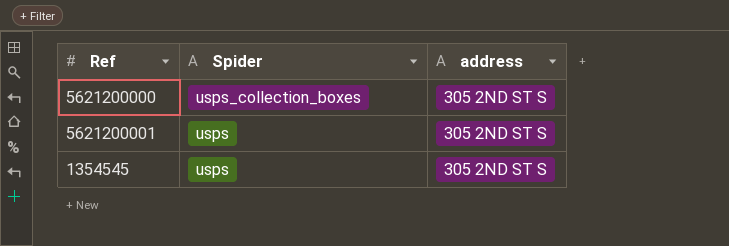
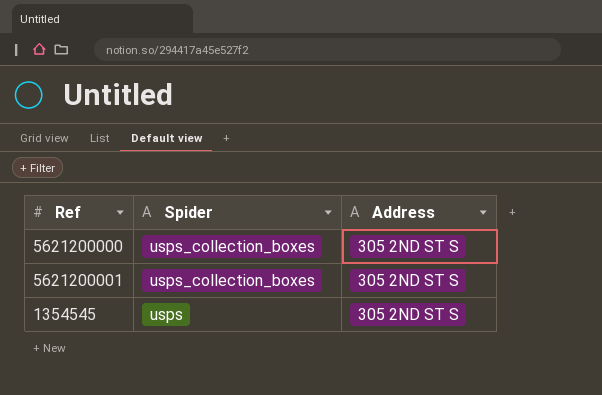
column name: address -> Address
5621200001 | Spider: usps -> usps_collection_boxes

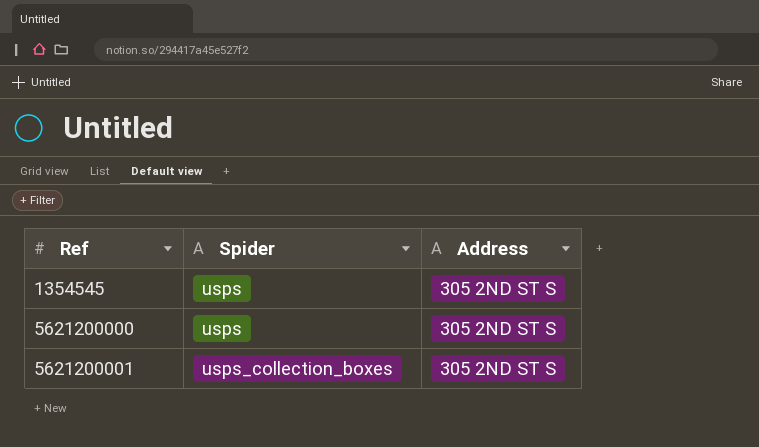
row order: Spider descending -> Ref ascending
5621200000 | Spider: usps_collection_boxes -> usps

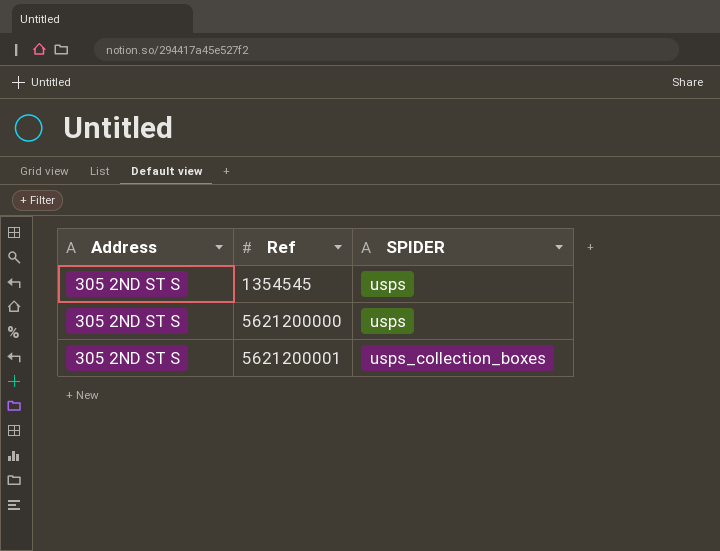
column Address | position: 3 -> 1
column name: Spider -> SPIDER

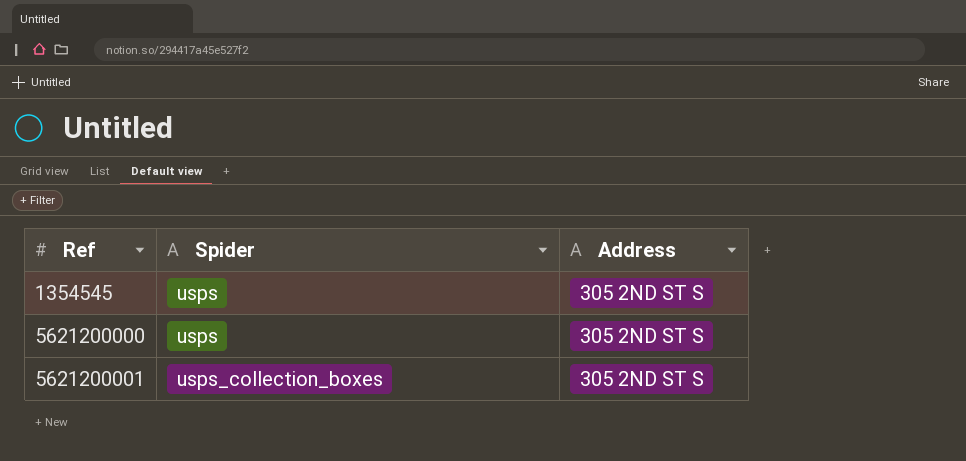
column name: SPIDER -> Spider
column Address | position: 1 -> 3

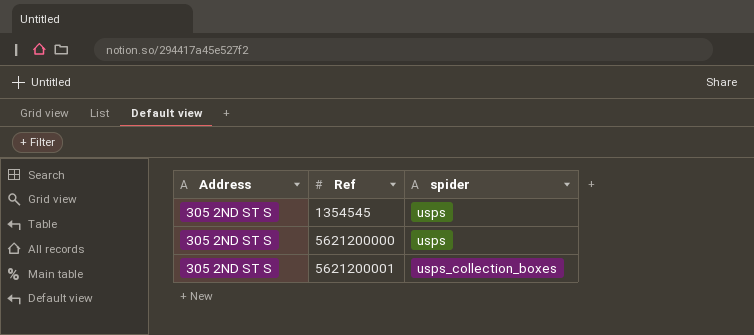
column Address | position: 3 -> 1
column name: Spider -> spider

